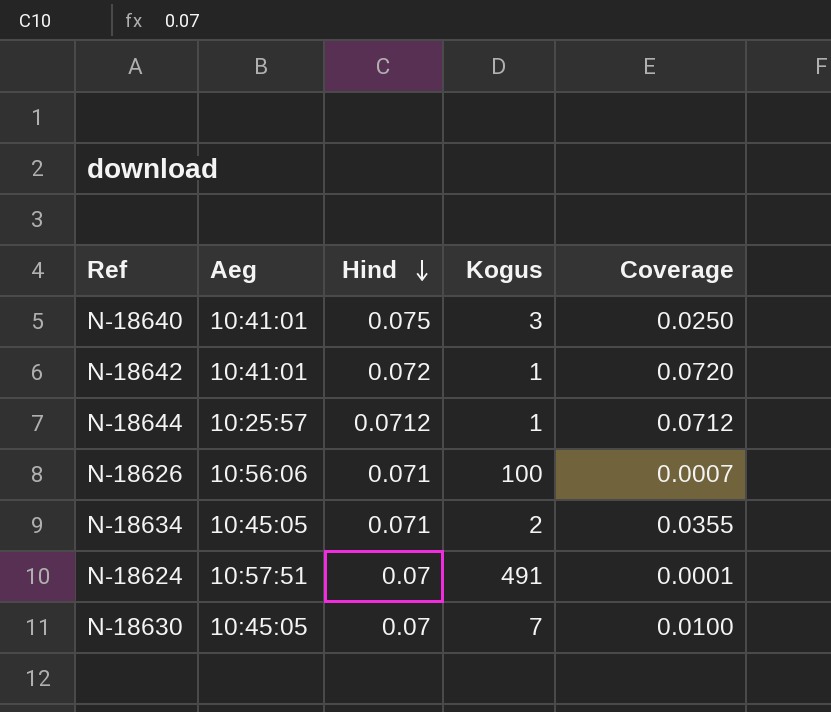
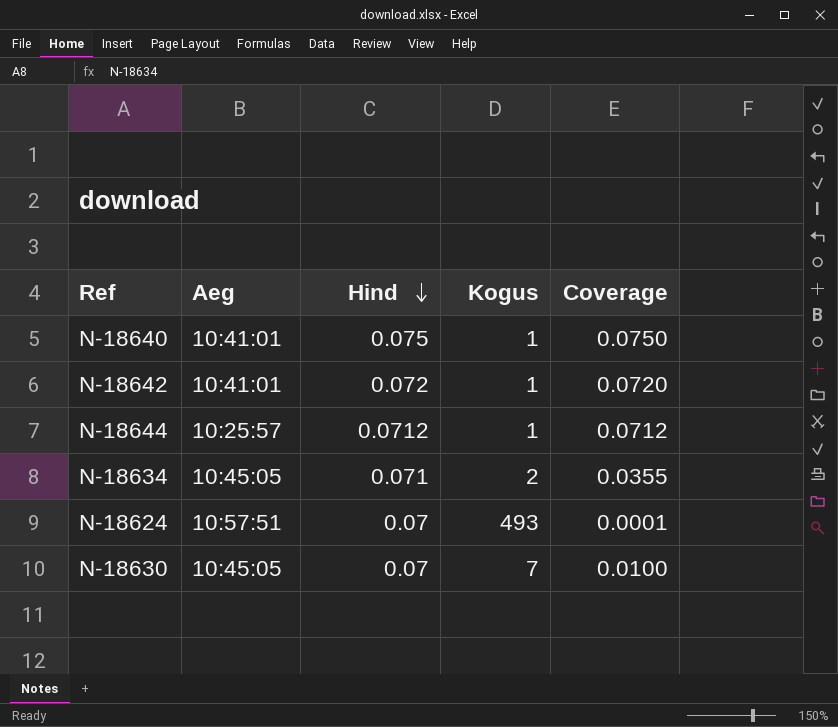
row N-18626: 10:56:06 | 0.071 | 100 | 0.0007 -> none
N-18640 | Kogus: 3 -> 1
N-18640 | Coverage: 0.0250 -> 0.0750
N-18624 | Kogus: 491 -> 493

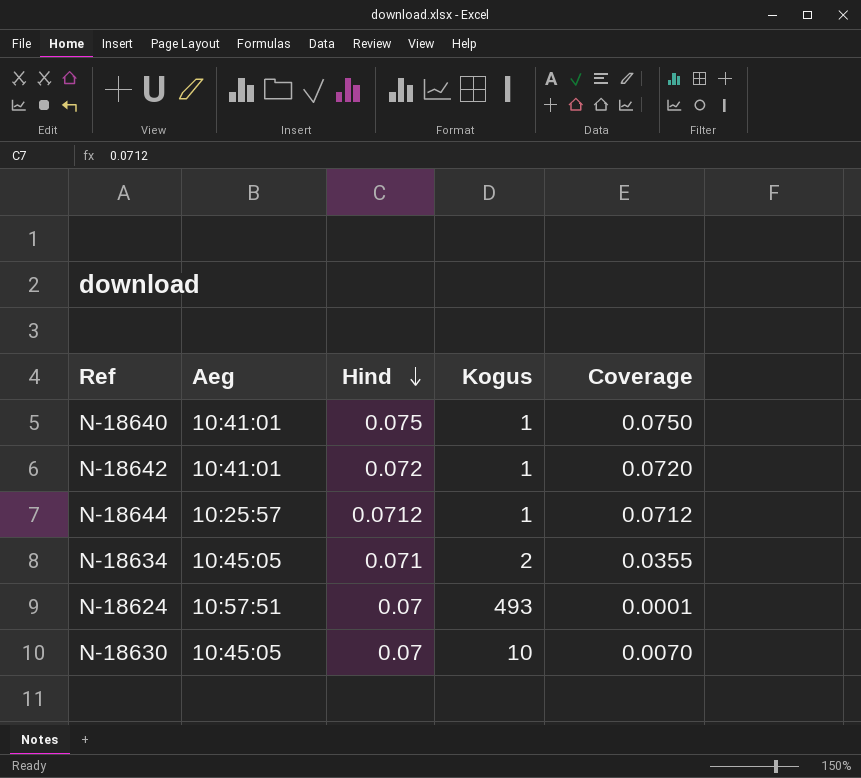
N-18630 | Kogus: 7 -> 10
N-18630 | Coverage: 0.0100 -> 0.0070

